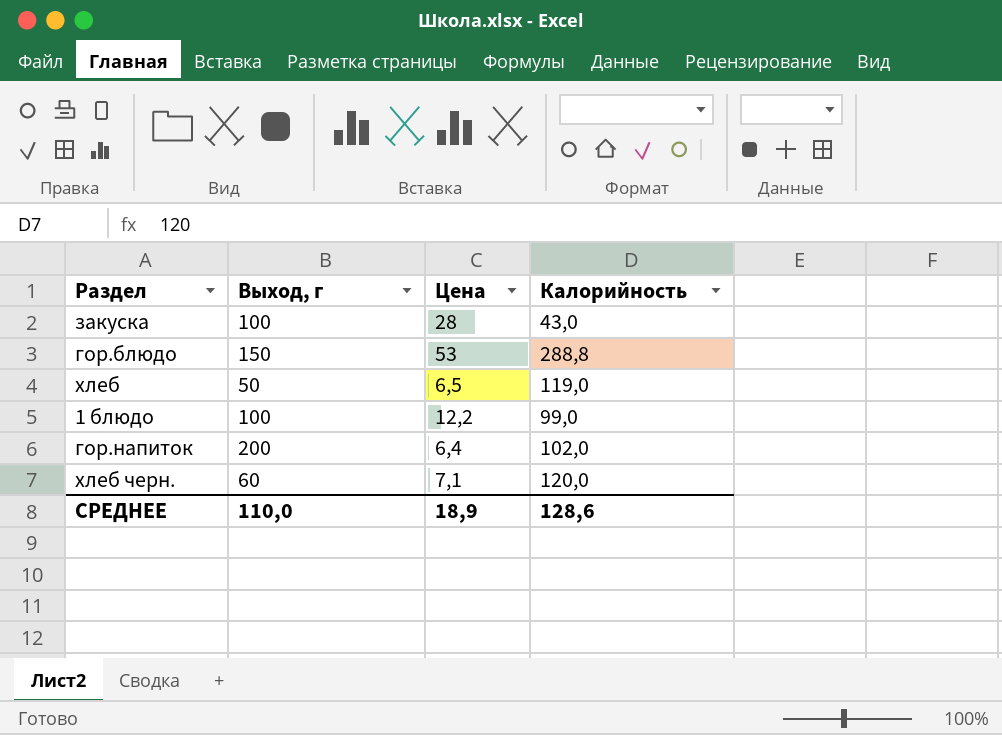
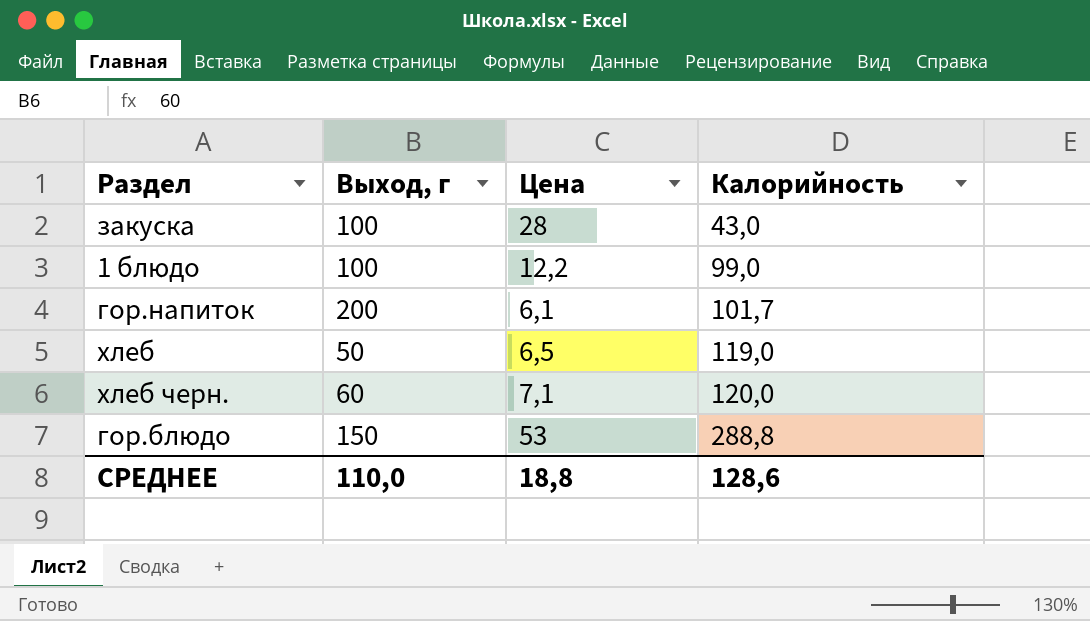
row order: none -> Калорийность ascending
гор.напиток | Цена: 6,4 -> 6,1
гор.напиток | Калорийность: 102,0 -> 101,7
СРЕДНЕЕ | Цена: 18,9 -> 18,8

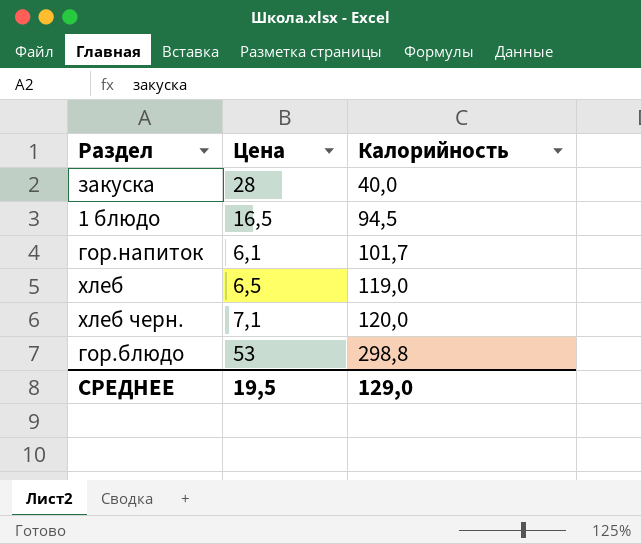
column Выход, г | position: 2 -> none
закуска | Калорийность: 43,0 -> 40,0
1 блюдо | Цена: 12,2 -> 16,5
1 блюдо | Калорийность: 99,0 -> 94,5
гор.блюдо | Калорийность: 288,8 -> 298,8
СРЕДНЕЕ | Цена: 18,8 -> 19,5
СРЕДНЕЕ | Калорийность: 128,6 -> 129,0

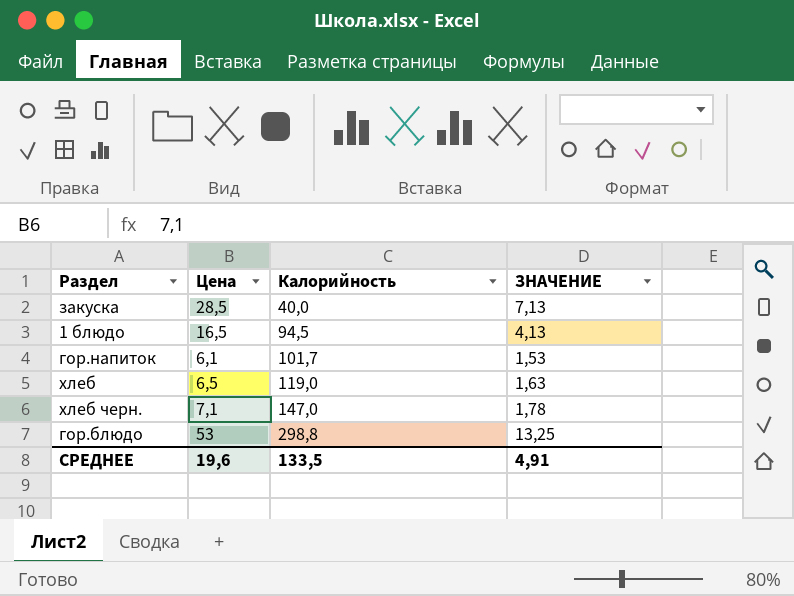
column ЗНАЧЕНИЕ | formula: none -> [Цена] * 0,25
закуска | Цена: 28 -> 28,5
хлеб черн. | Калорийность: 120,0 -> 147,0
СРЕДНЕЕ | Цена: 19,5 -> 19,6
СРЕДНЕЕ | Калорийность: 129,0 -> 133,5

